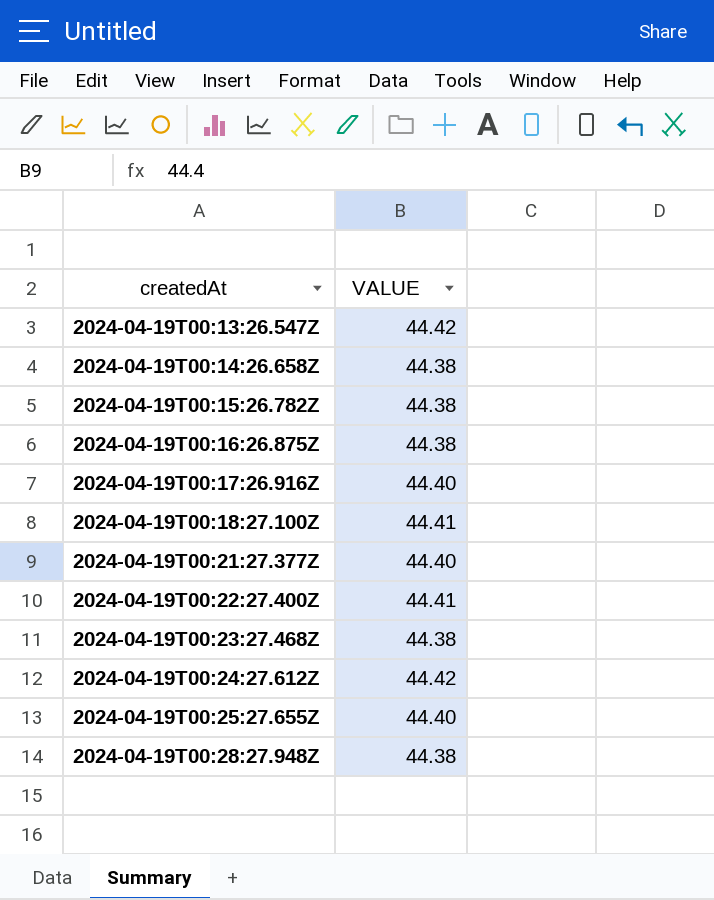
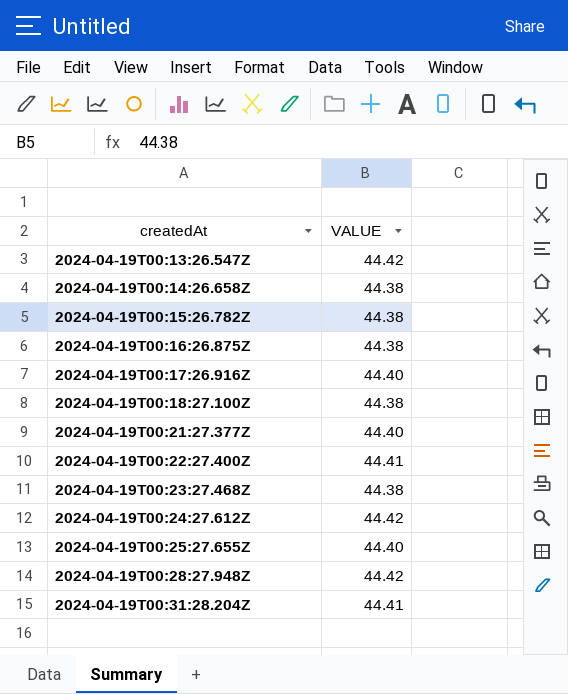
2024-04-19T00:18:27.100Z | VALUE: 44.41 -> 44.38
2024-04-19T00:28:27.948Z | VALUE: 44.38 -> 44.42
row 2024-04-19T00:31:28.204Z: none -> 44.41

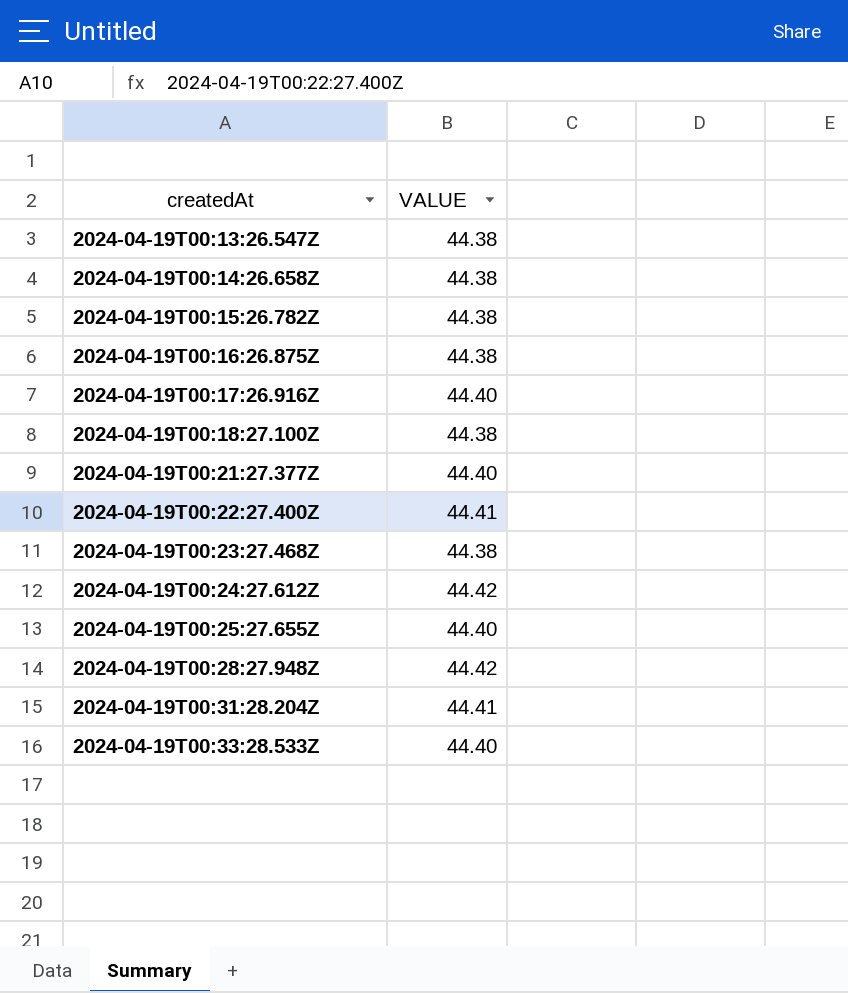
2024-04-19T00:13:26.547Z | VALUE: 44.42 -> 44.38
row 2024-04-19T00:33:28.533Z: none -> 44.40

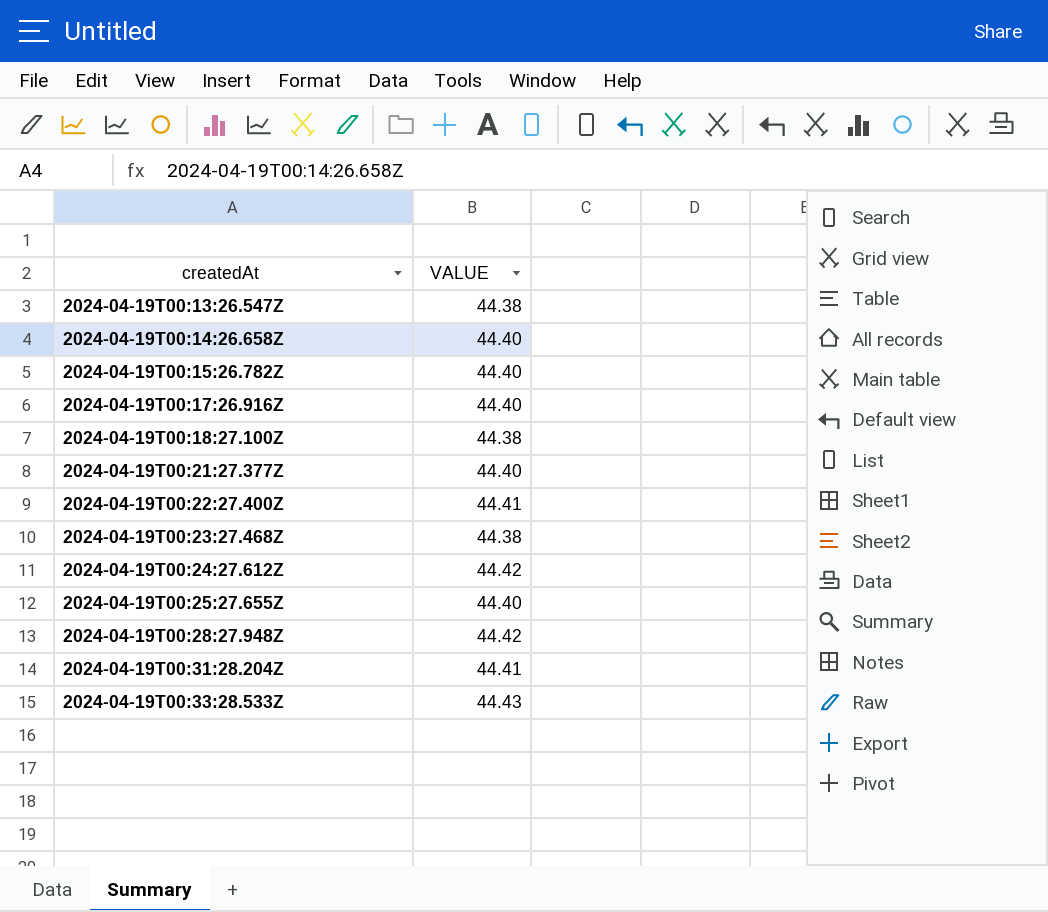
row 2024-04-19T00:16:26.875Z: 44.38 -> none
2024-04-19T00:14:26.658Z | VALUE: 44.38 -> 44.40
2024-04-19T00:15:26.782Z | VALUE: 44.38 -> 44.40
2024-04-19T00:33:28.533Z | VALUE: 44.40 -> 44.43

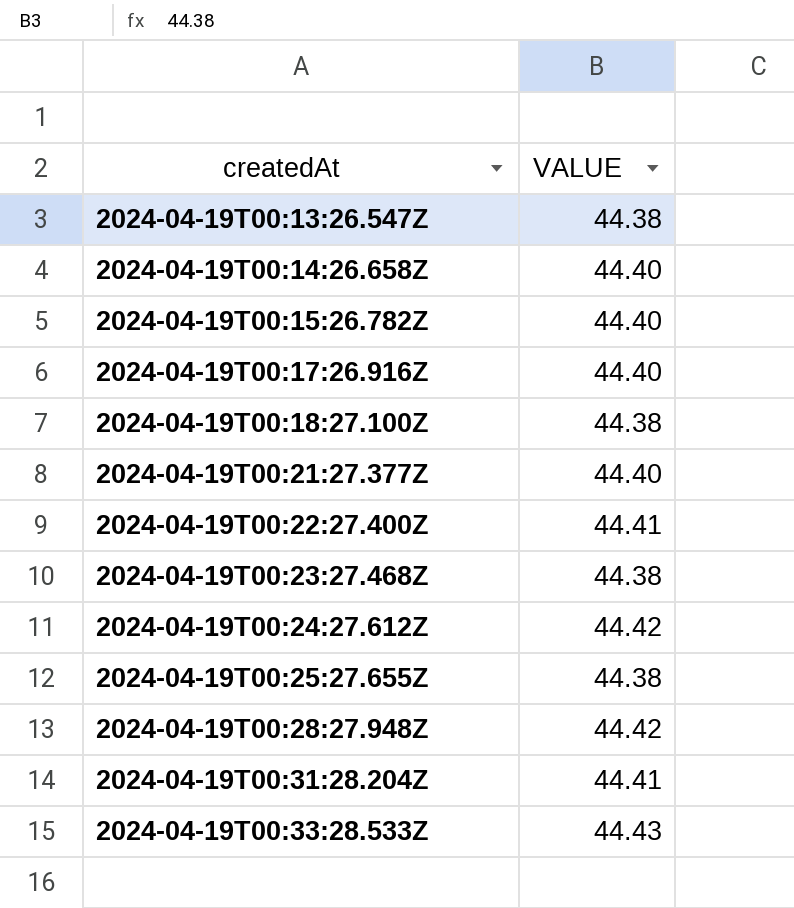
2024-04-19T00:25:27.655Z | VALUE: 44.40 -> 44.38

